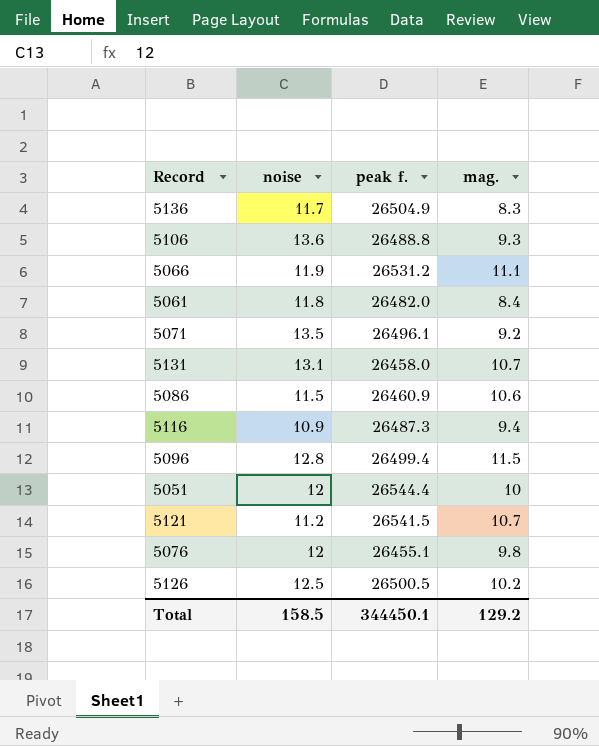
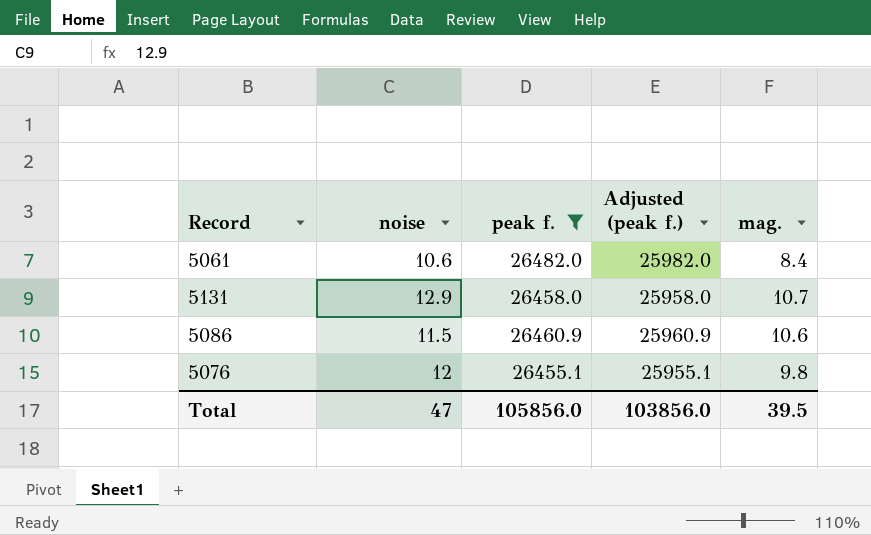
filter: none -> peak f. <= 26482.0
column Adjusted (peak f.) | formula: none -> [peak f.] - 500
5061 | noise: 11.8 -> 10.6
5131 | noise: 13.1 -> 12.9
Total | noise: 158.5 -> 47
Total | peak f.: 344450.1 -> 105856.0
Total | mag.: 129.2 -> 39.5

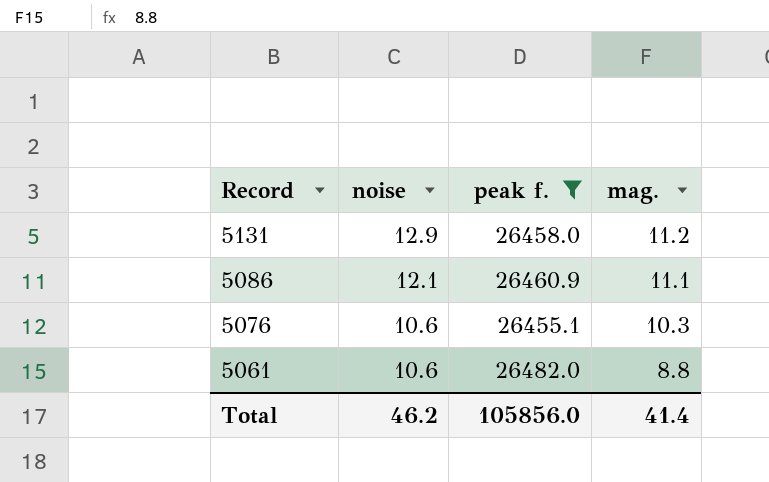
row order: none -> Record descending
column Adjusted (peak f.) | formula: [peak f.] - 500 -> none
5131 | mag.: 10.7 -> 11.2
5086 | noise: 11.5 -> 12.1
5086 | mag.: 10.6 -> 11.1
5076 | noise: 12 -> 10.6
5076 | mag.: 9.8 -> 10.3
5061 | mag.: 8.4 -> 8.8
Total | noise: 47 -> 46.2
Total | mag.: 39.5 -> 41.4

